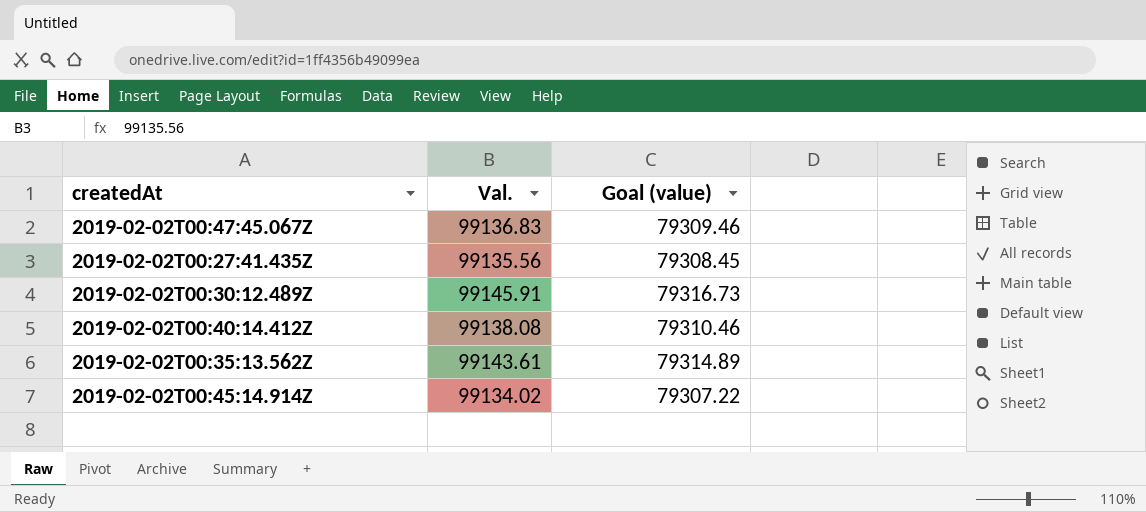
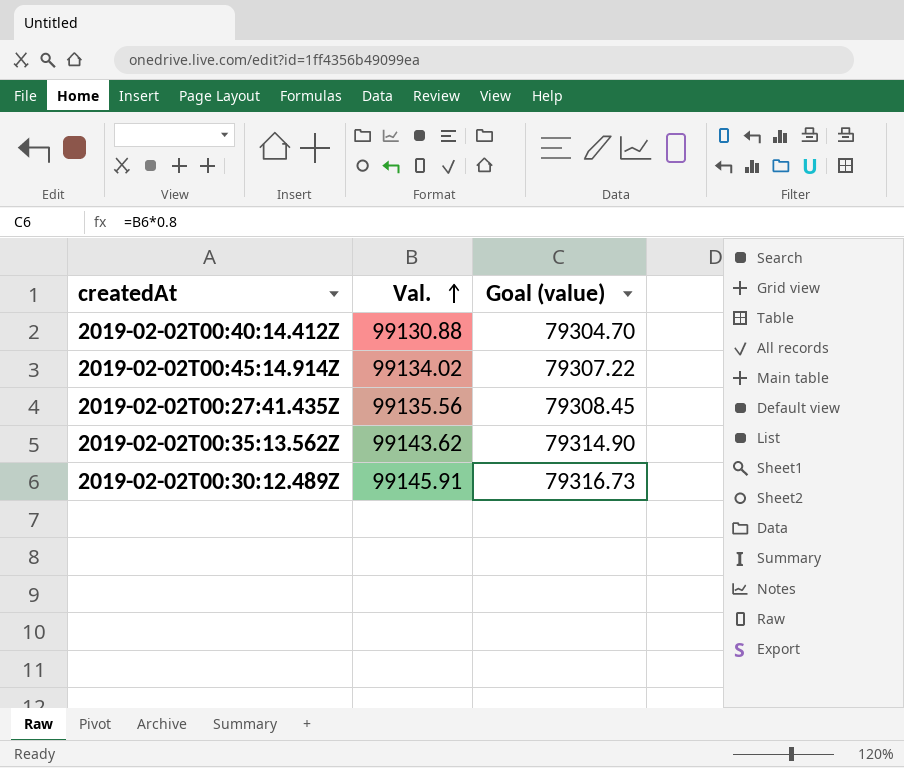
row order: none -> Val. ascending
row 2019-02-02T00:47:45.067Z: 99136.83 | 79309.46 -> none
2019-02-02T00:40:14.412Z | Val.: 99138.08 -> 99130.88
2019-02-02T00:40:14.412Z | Goal (value): 79310.46 -> 79304.70
2019-02-02T00:35:13.562Z | Val.: 99143.61 -> 99143.62
2019-02-02T00:35:13.562Z | Goal (value): 79314.89 -> 79314.90

